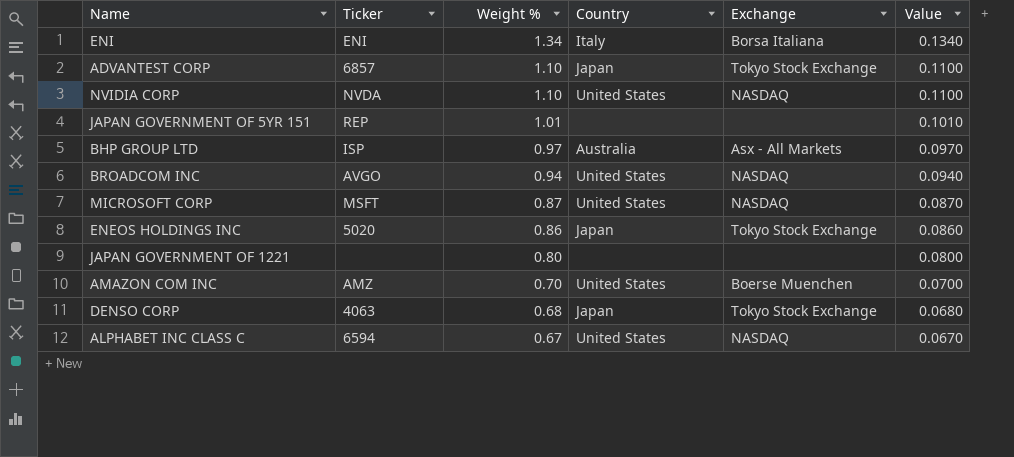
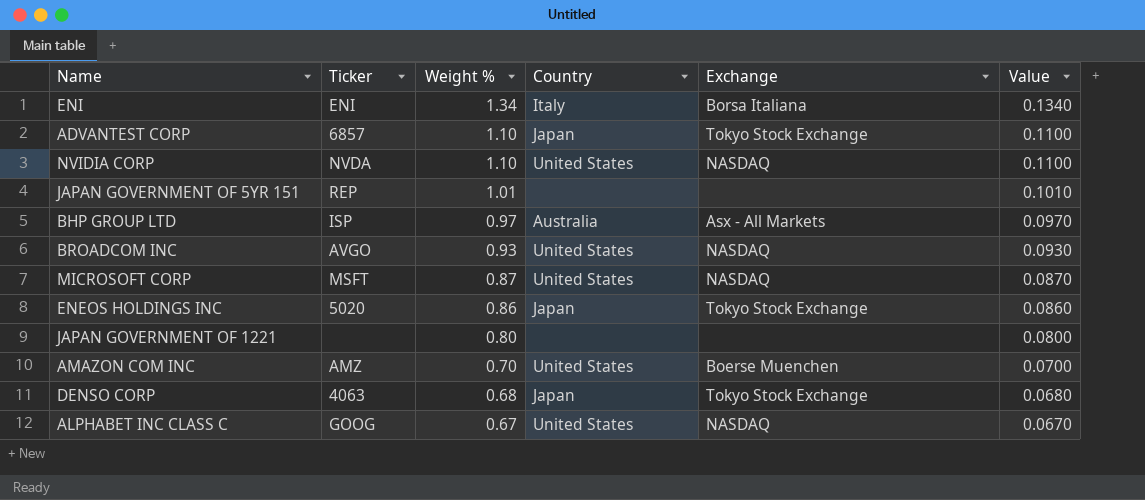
BROADCOM INC | Weight %: 0.94 -> 0.93
BROADCOM INC | Value: 0.0940 -> 0.0930
ALPHABET INC CLASS C | Ticker: 6594 -> GOOG

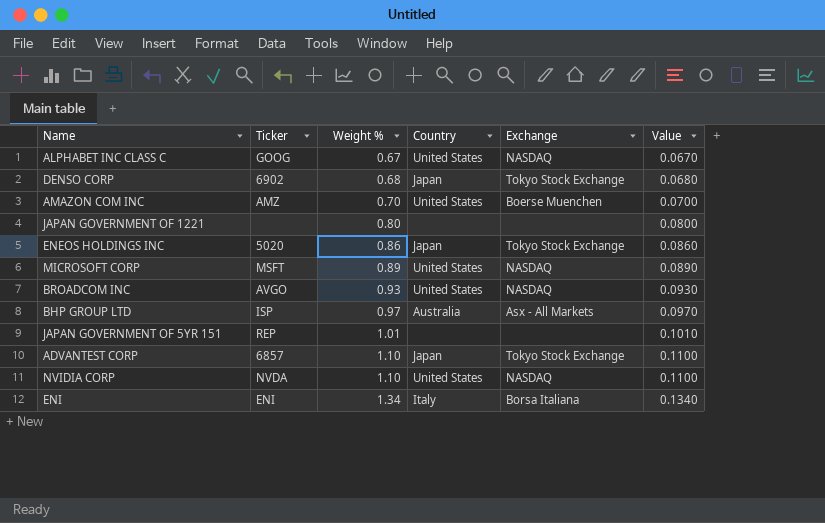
row order: Weight % descending -> Weight % ascending
DENSO CORP | Ticker: 4063 -> 6902
MICROSOFT CORP | Weight %: 0.87 -> 0.89
MICROSOFT CORP | Value: 0.0870 -> 0.0890

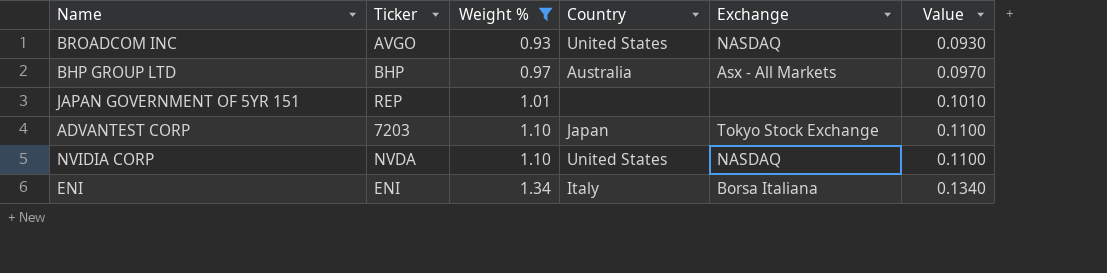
filter: none -> Weight % >= 0.93
BHP GROUP LTD | Ticker: ISP -> BHP
ADVANTEST CORP | Ticker: 6857 -> 7203

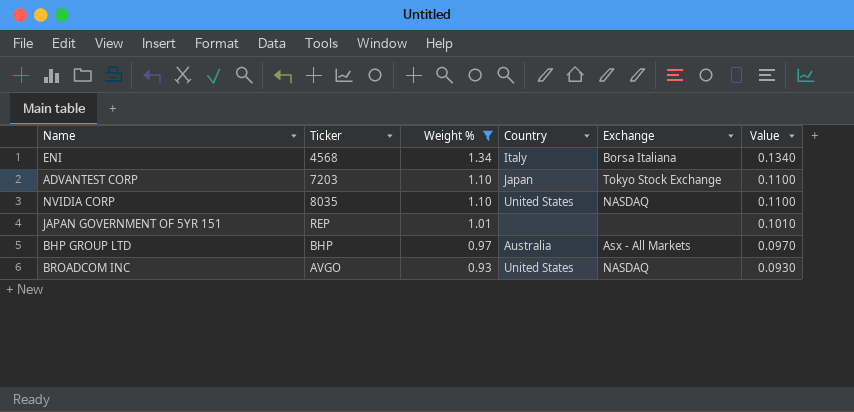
row order: Weight % ascending -> Weight % descending
ENI | Ticker: ENI -> 4568
NVIDIA CORP | Ticker: NVDA -> 8035

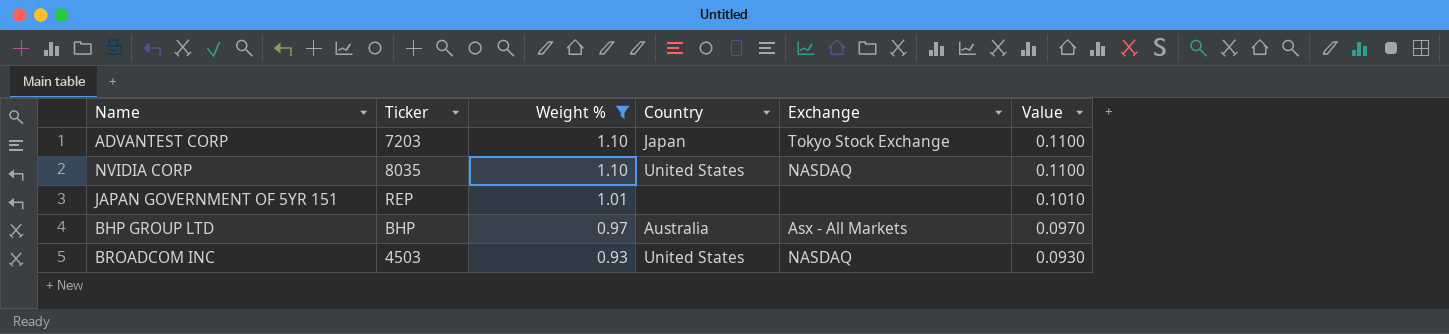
row ENI: 4568 | 1.34 | Italy | Borsa Italiana | 0.1340 -> none
BROADCOM INC | Ticker: AVGO -> 4503

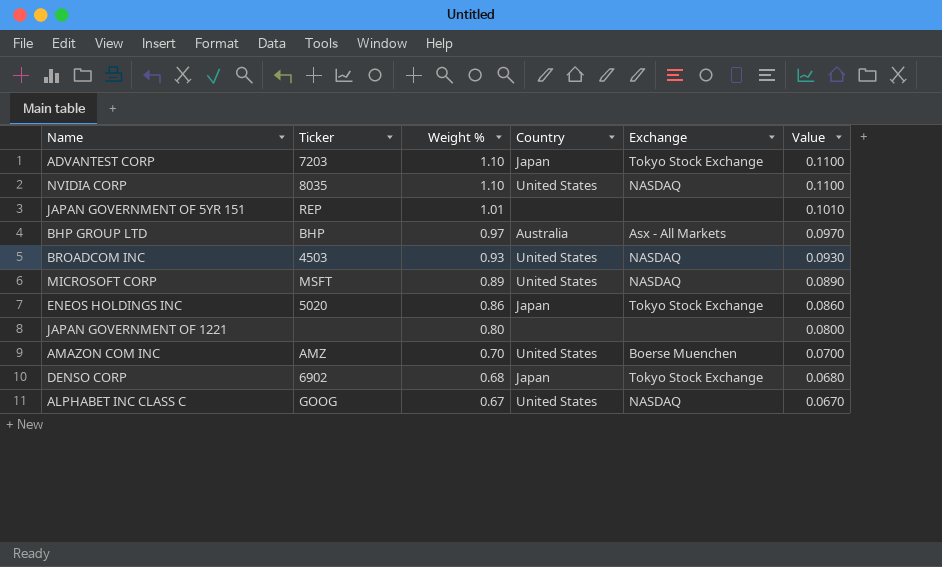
filter: Weight % >= 0.93 -> none

